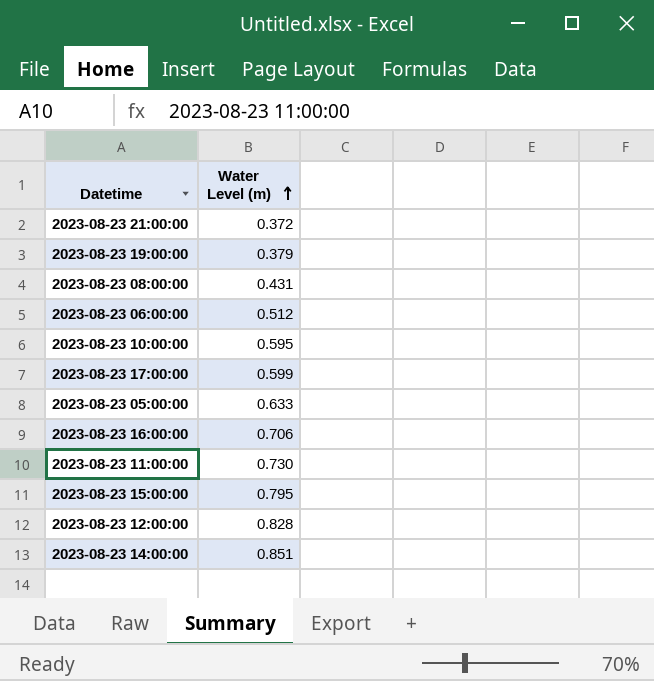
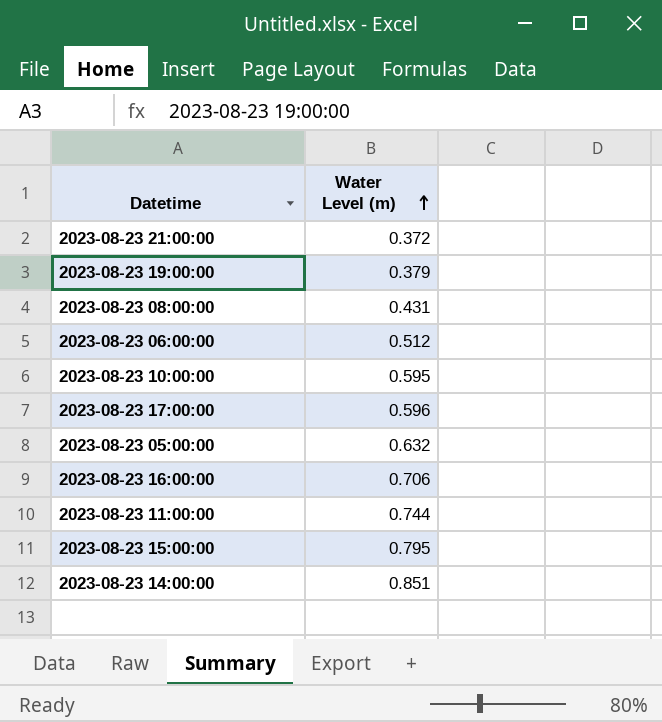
row 2023-08-23 12:00:00: 0.828 -> none
2023-08-23 17:00:00 | Water Level (m): 0.599 -> 0.596
2023-08-23 05:00:00 | Water Level (m): 0.633 -> 0.632
2023-08-23 11:00:00 | Water Level (m): 0.730 -> 0.744

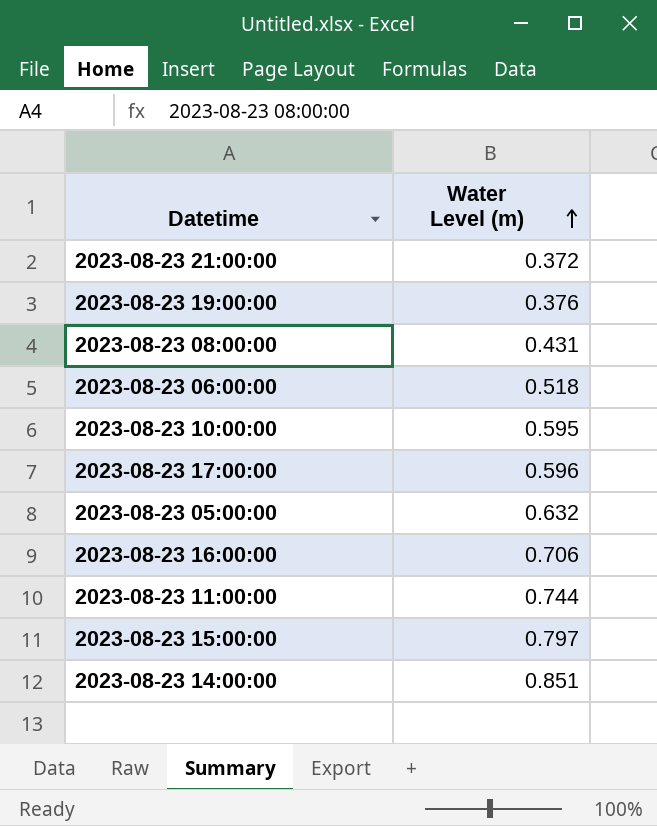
2023-08-23 19:00:00 | Water Level (m): 0.379 -> 0.376
2023-08-23 06:00:00 | Water Level (m): 0.512 -> 0.518
2023-08-23 15:00:00 | Water Level (m): 0.795 -> 0.797

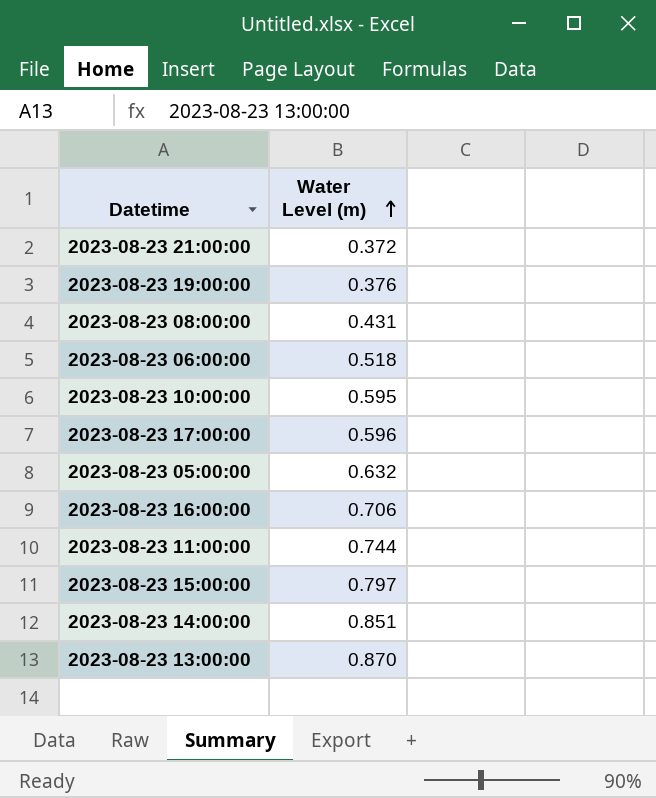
row 2023-08-23 13:00:00: none -> 0.870

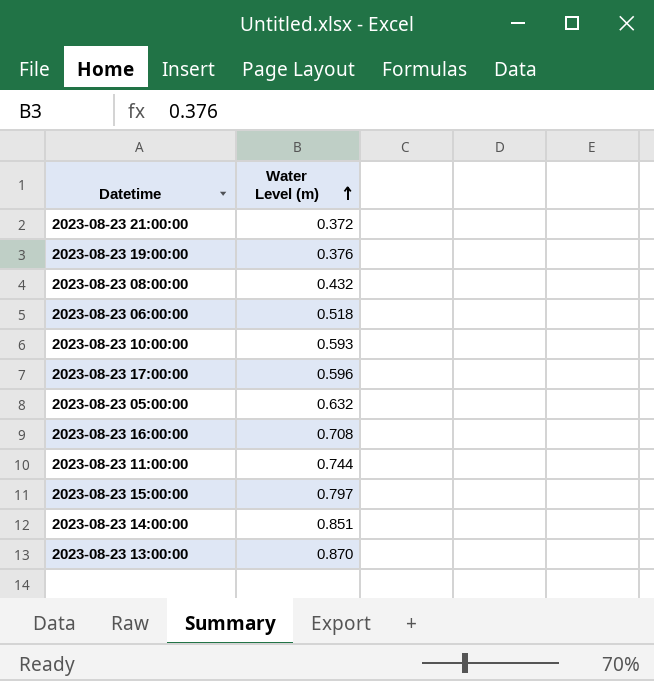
2023-08-23 08:00:00 | Water Level (m): 0.431 -> 0.432
2023-08-23 10:00:00 | Water Level (m): 0.595 -> 0.593
2023-08-23 16:00:00 | Water Level (m): 0.706 -> 0.708

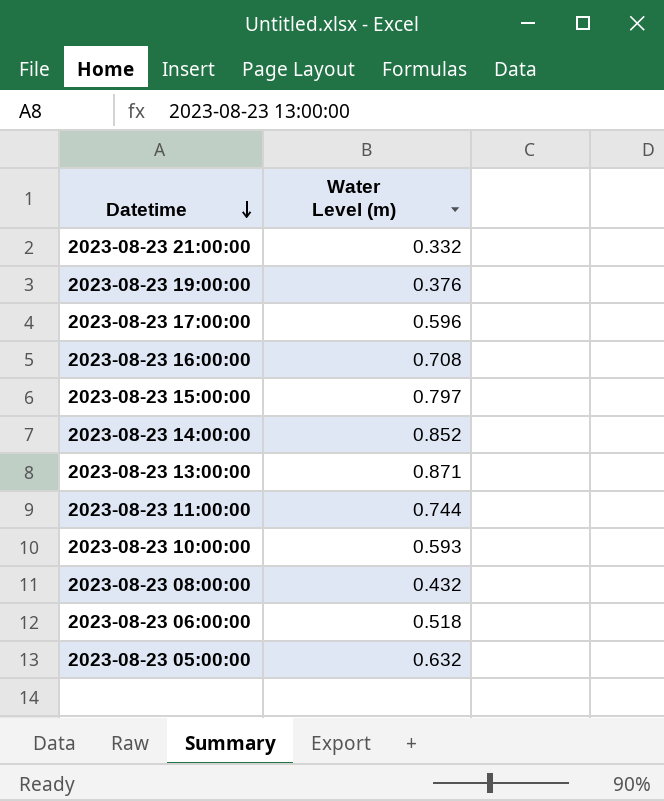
row order: Water Level (m) ascending -> Datetime descending
2023-08-23 21:00:00 | Water Level (m): 0.372 -> 0.332
2023-08-23 14:00:00 | Water Level (m): 0.851 -> 0.852
2023-08-23 13:00:00 | Water Level (m): 0.870 -> 0.871

